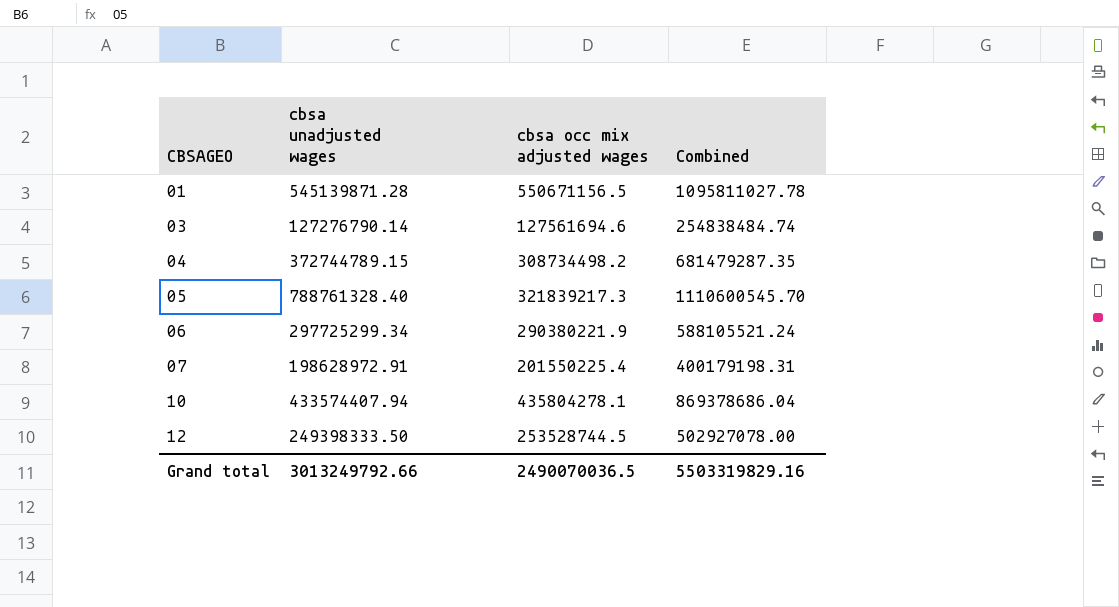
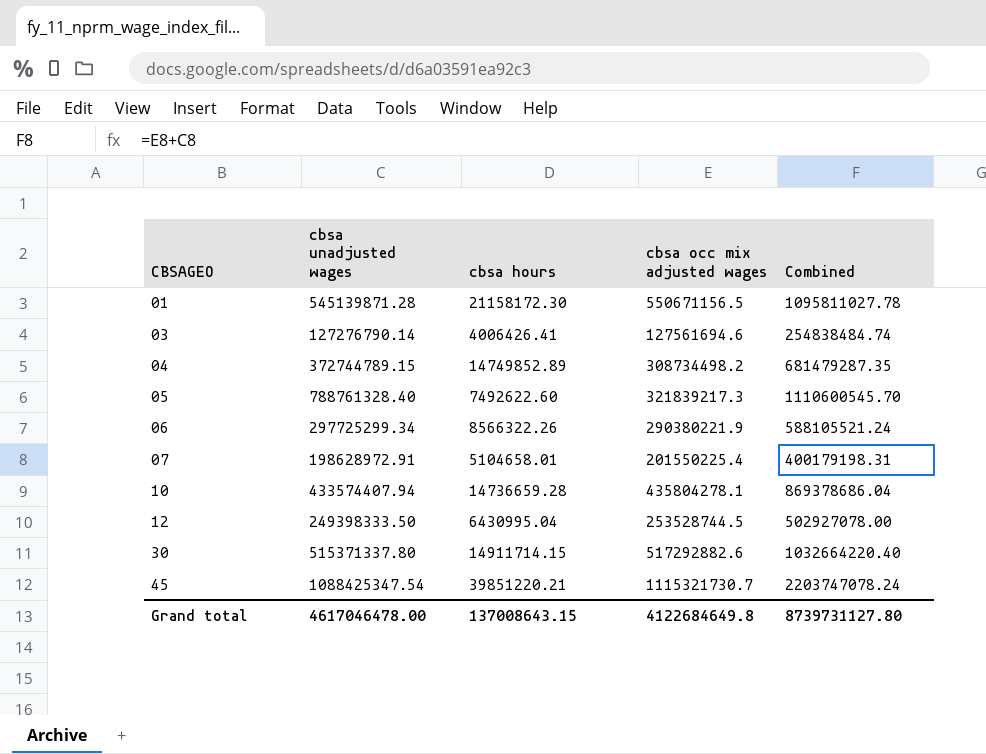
column cbsa hours | position: none -> 3
row 30: none -> 515371337.80 | 14911714.15 | 517292882.6 | 1032664220.40
row 45: none -> 1088425347.54 | 39851220.21 | 1115321730.7 | 2203747078.24
Grand total | cbsa unadjusted wages: 3013249792.66 -> 4617046478.00
Grand total | cbsa occ mix adjusted wages: 2490070036.5 -> 4122684649.8
Grand total | Combined: 5503319829.16 -> 8739731127.80

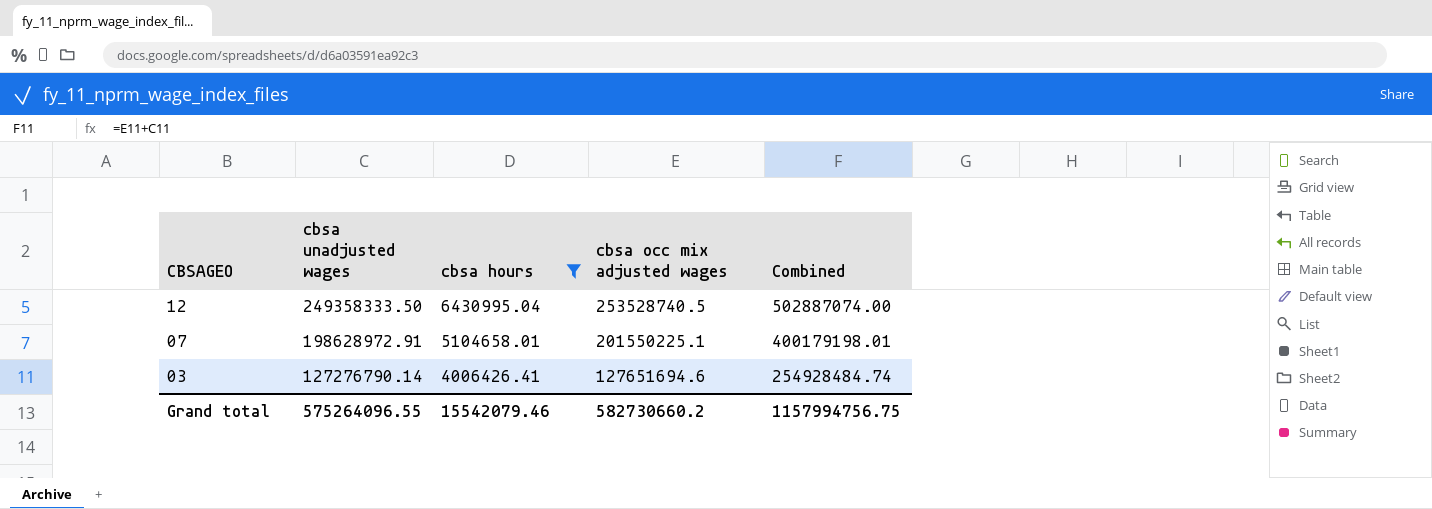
filter: none -> cbsa hours <= 6430995.04
row order: CBSAGEO ascending -> CBSAGEO descending
12 | cbsa unadjusted wages: 249398333.50 -> 249358333.50
12 | cbsa occ mix adjusted wages: 253528744.5 -> 253528740.5
12 | Combined: 502927078.00 -> 502887074.00
07 | cbsa occ mix adjusted wages: 201550225.4 -> 201550225.1
07 | Combined: 400179198.31 -> 400179198.01
03 | cbsa occ mix adjusted wages: 127561694.6 -> 127651694.6
03 | Combined: 254838484.74 -> 254928484.74
Grand total | cbsa unadjusted wages: 4617046478.00 -> 575264096.55
Grand total | cbsa hours: 137008643.15 -> 15542079.46
Grand total | cbsa occ mix adjusted wages: 4122684649.8 -> 582730660.2
Grand total | Combined: 8739731127.80 -> 1157994756.75

